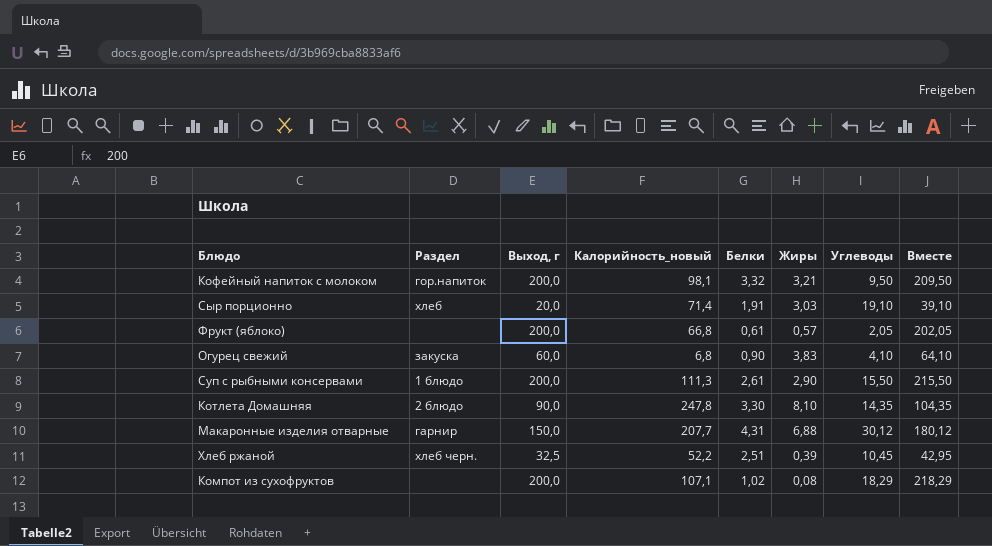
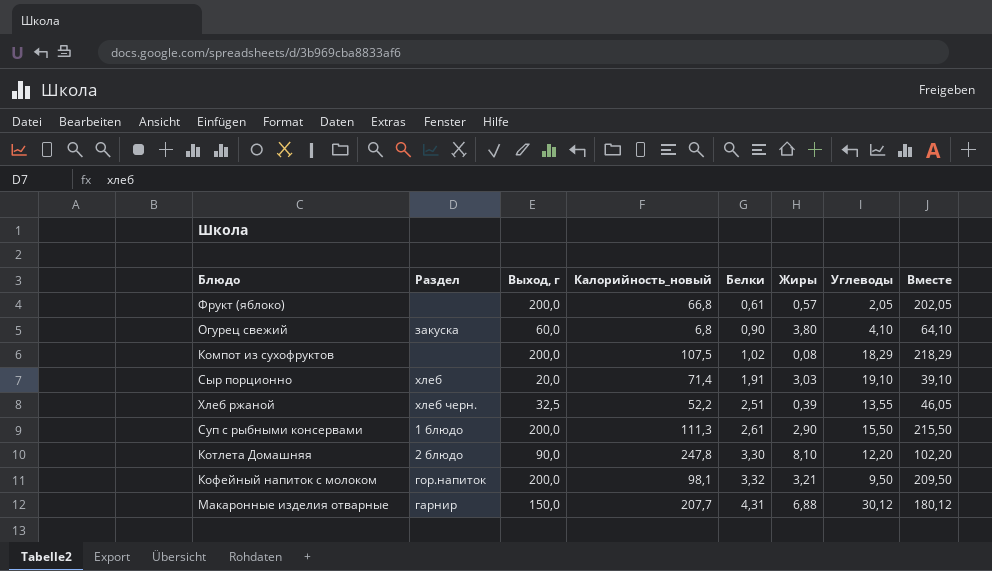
row order: none -> Белки ascending
Огурец свежий | Жиры: 3,83 -> 3,80
Компот из сухофруктов | Калорийность_новый: 107,1 -> 107,5
Хлеб ржаной | Углеводы: 10,45 -> 13,55
Хлеб ржаной | Вместе: 42,95 -> 46,05
Котлета Домашняя | Углеводы: 14,35 -> 12,20
Котлета Домашняя | Вместе: 104,35 -> 102,20

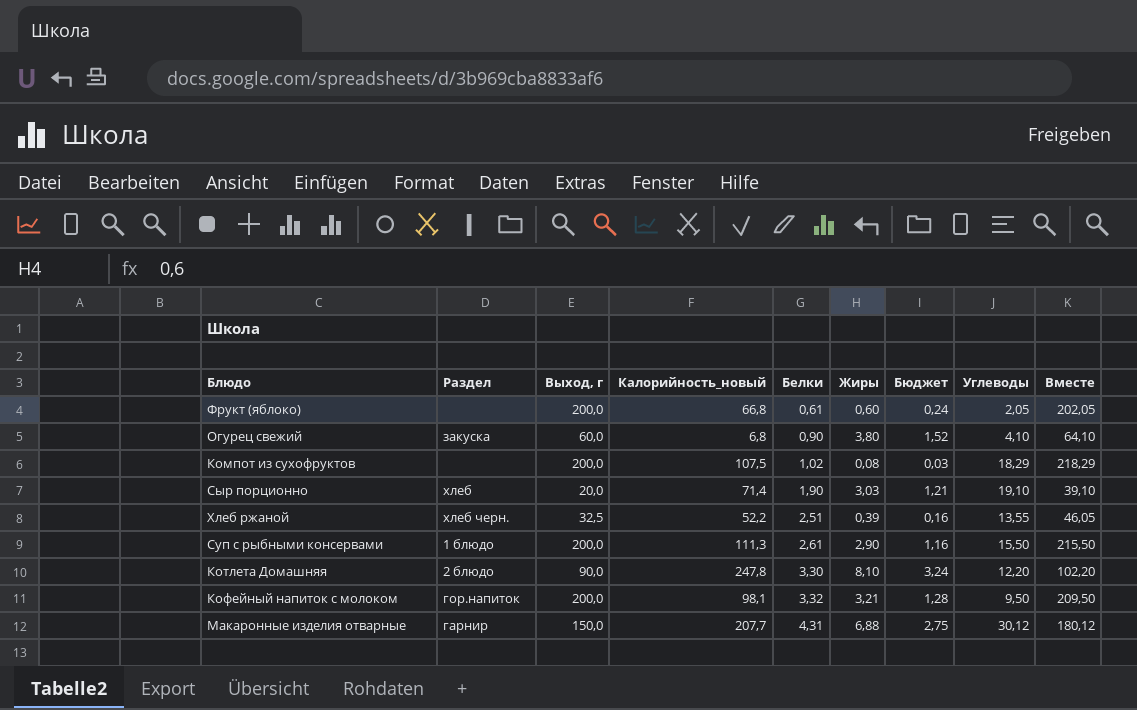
column Бюджет | formula: none -> [Жиры] * 0,4
Фрукт (яблоко) | Жиры: 0,57 -> 0,60
Сыр порционно | Белки: 1,91 -> 1,90

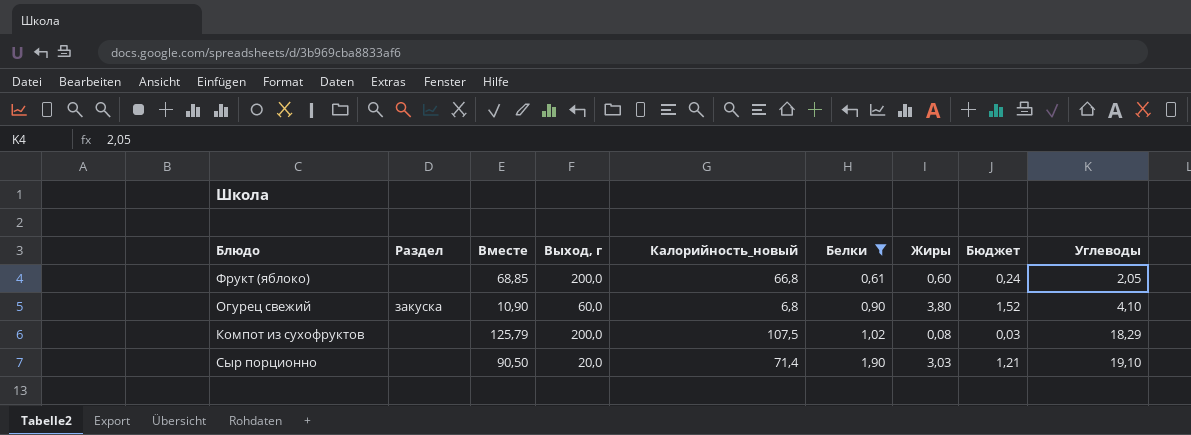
filter: none -> Белки <= 1,90
column Вместе | formula: [Выход, г] + [Углеводы] -> [Калорийность_новый] + [Углеводы]
column Вместе | position: 9 -> 3
Сыр порционно | Раздел: хлеб -> none

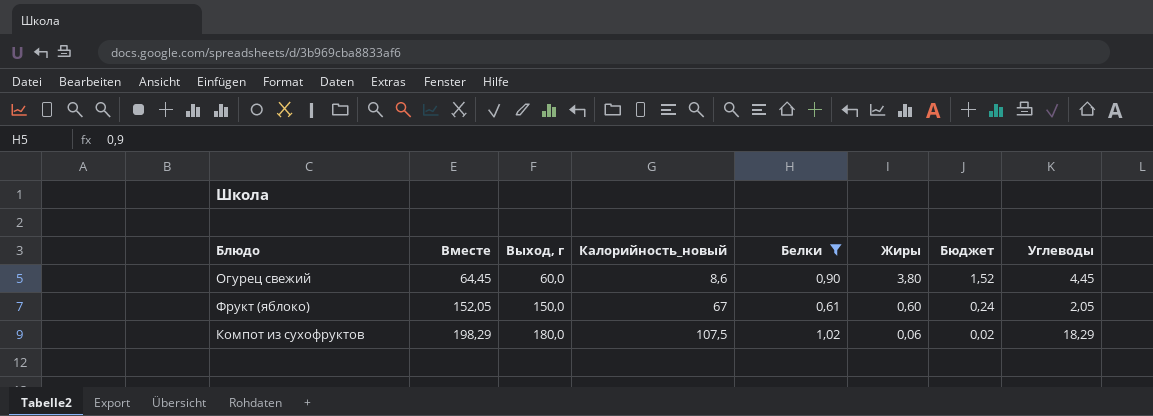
row order: Белки ascending -> Вместе ascending
column Раздел | position: 2 -> none
column Вместе | formula: [Калорийность_новый] + [Углеводы] -> [Выход, г] + [Углеводы]
row Сыр порционно: none | 90,50 | 20,0 | 71,4 | 1,90 | 3,03 | 1,21 | 19,10 -> none
Огурец свежий | Калорийность_новый: 6,8 -> 8,6
Огурец свежий | Углеводы: 4,10 -> 4,45
Фрукт (яблоко) | Выход, г: 200,0 -> 150,0
Фрукт (яблоко) | Калорийность_новый: 66,8 -> 67
Компот из сухофруктов | Выход, г: 200,0 -> 180,0
Компот из сухофруктов | Жиры: 0,08 -> 0,06
Компот из сухофруктов | Бюджет: 0,03 -> 0,02

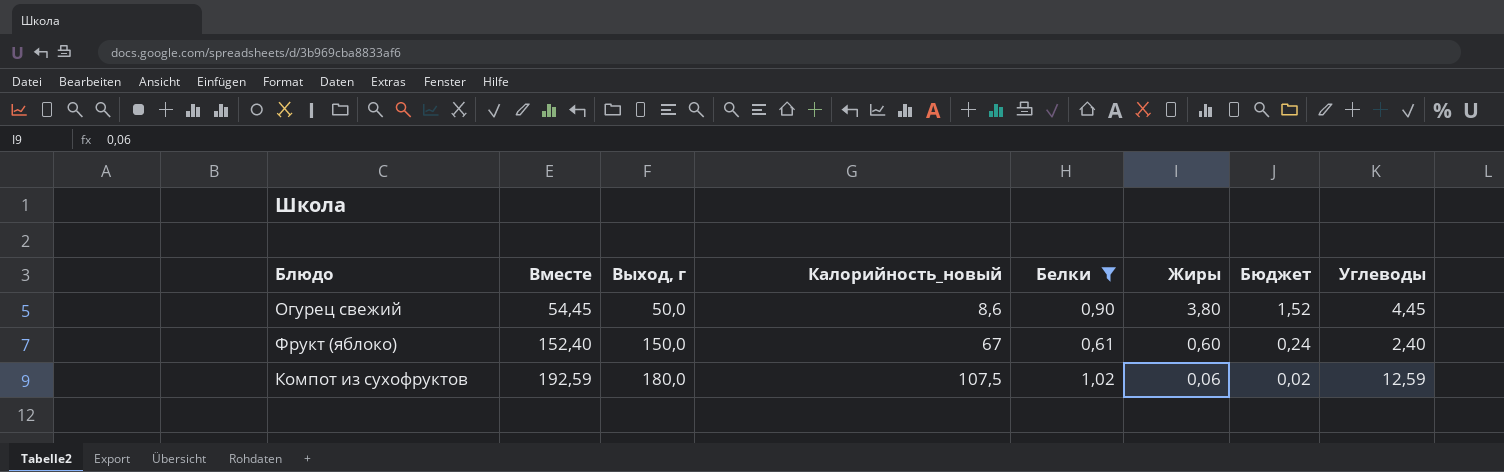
Огурец свежий | Вместе: 64,45 -> 54,45
Огурец свежий | Выход, г: 60,0 -> 50,0
Фрукт (яблоко) | Вместе: 152,05 -> 152,40
Фрукт (яблоко) | Углеводы: 2,05 -> 2,40
Компот из сухофруктов | Вместе: 198,29 -> 192,59
Компот из сухофруктов | Углеводы: 18,29 -> 12,59

